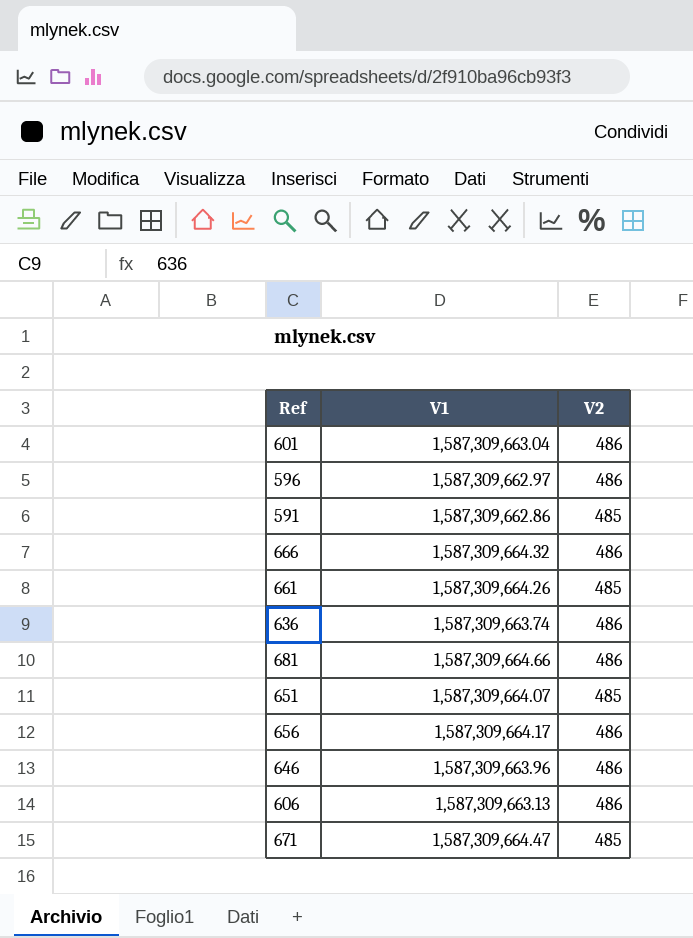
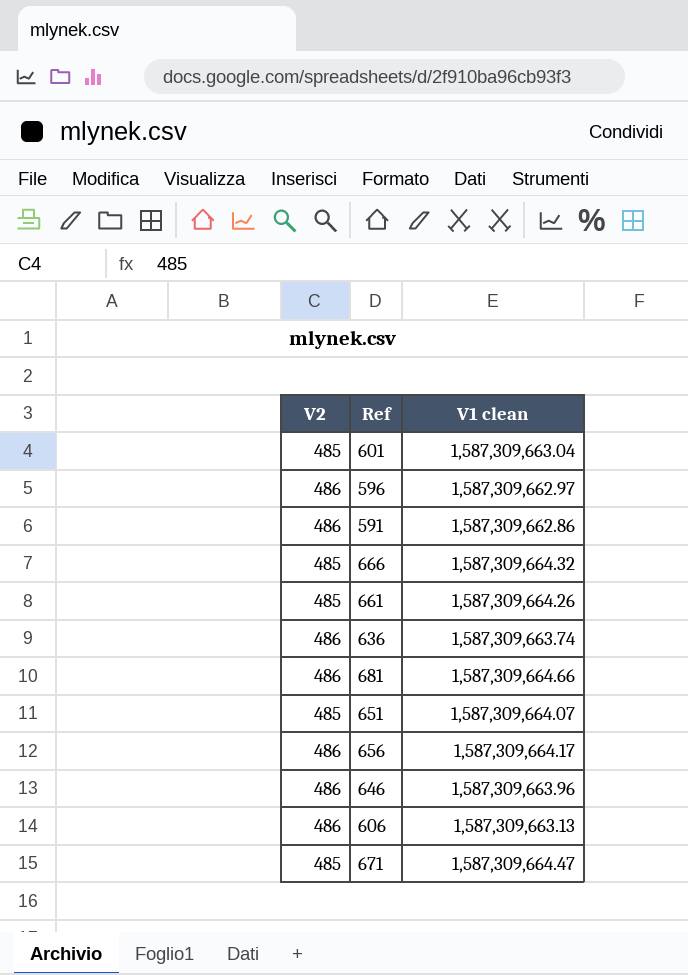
column V2 | position: 3 -> 1
column name: V1 -> V1 clean
601 | V2: 486 -> 485
591 | V2: 485 -> 486
666 | V2: 486 -> 485

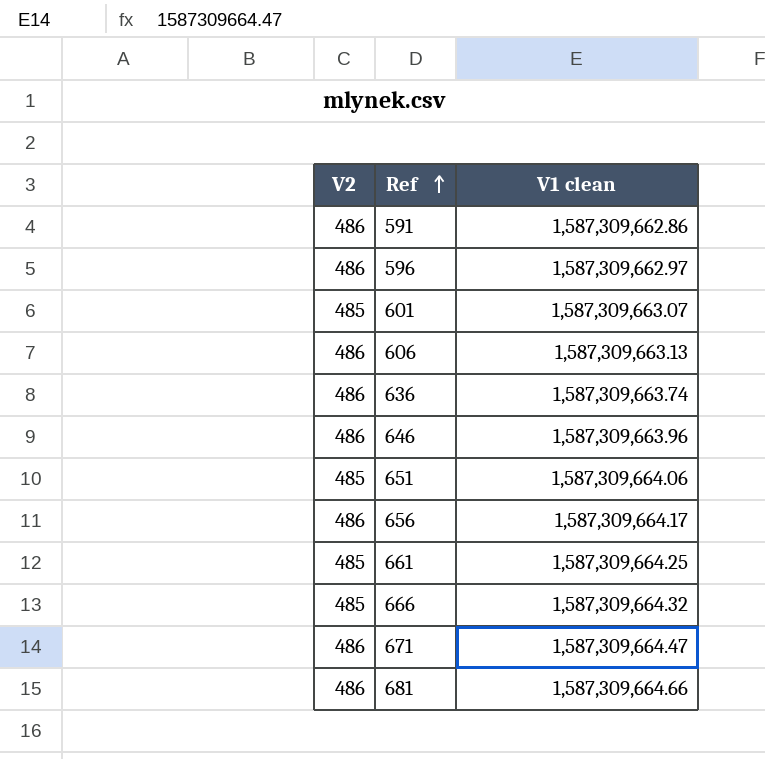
row order: none -> Ref ascending
601 | V1 clean: 1,587,309,663.04 -> 1,587,309,663.07
651 | V1 clean: 1,587,309,664.07 -> 1,587,309,664.06
661 | V1 clean: 1,587,309,664.26 -> 1,587,309,664.25
671 | V2: 485 -> 486

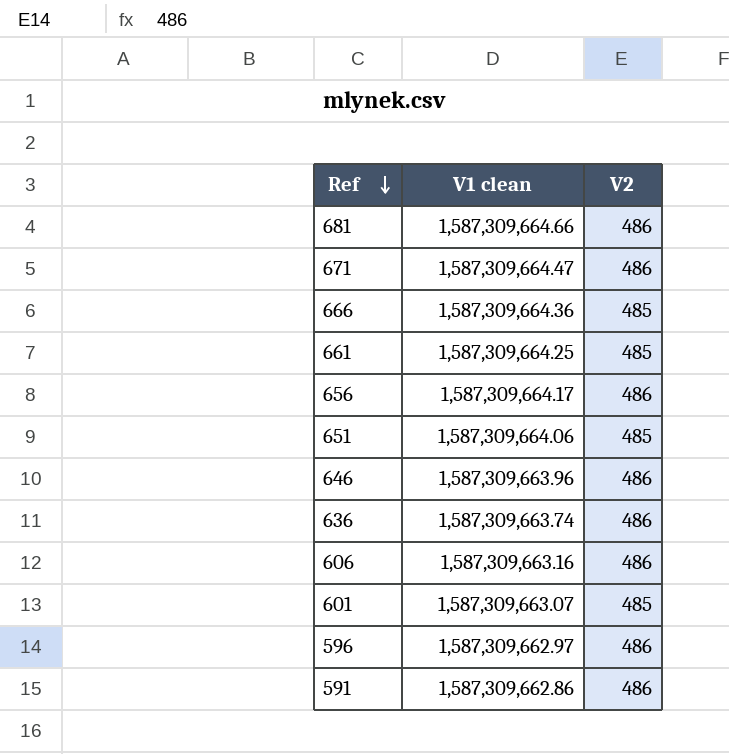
row order: Ref ascending -> Ref descending
column V2 | position: 1 -> 3
666 | V1 clean: 1,587,309,664.32 -> 1,587,309,664.36
606 | V1 clean: 1,587,309,663.13 -> 1,587,309,663.16

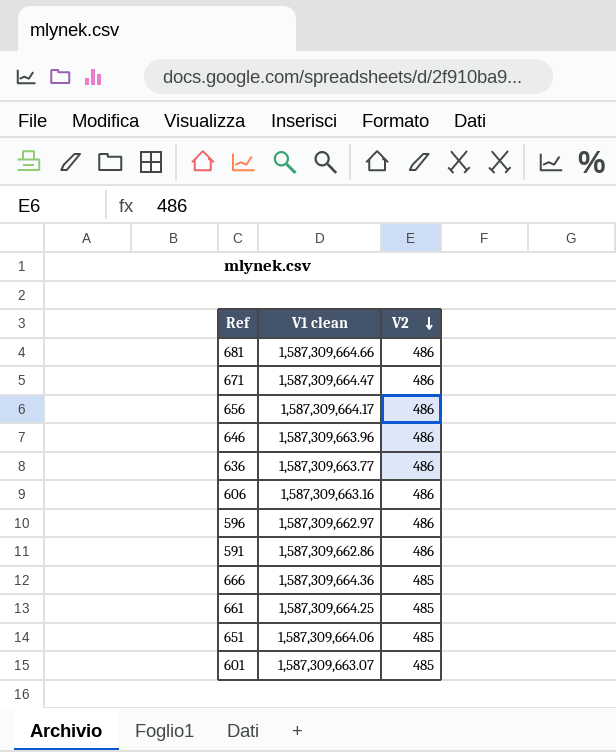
row order: Ref descending -> V2 descending
636 | V1 clean: 1,587,309,663.74 -> 1,587,309,663.77

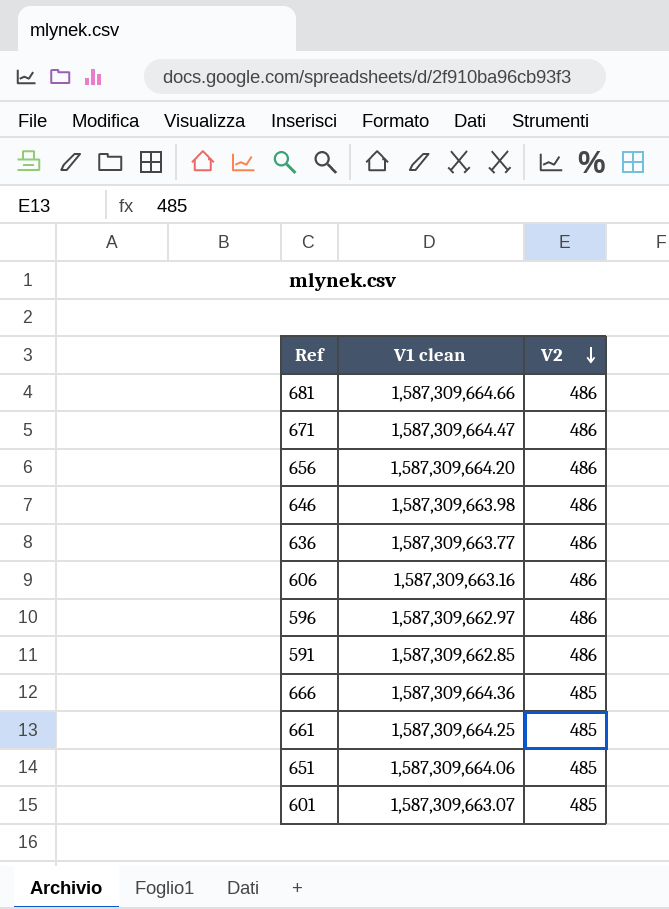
656 | V1 clean: 1,587,309,664.17 -> 1,587,309,664.20
646 | V1 clean: 1,587,309,663.96 -> 1,587,309,663.98
591 | V1 clean: 1,587,309,662.86 -> 1,587,309,662.85

